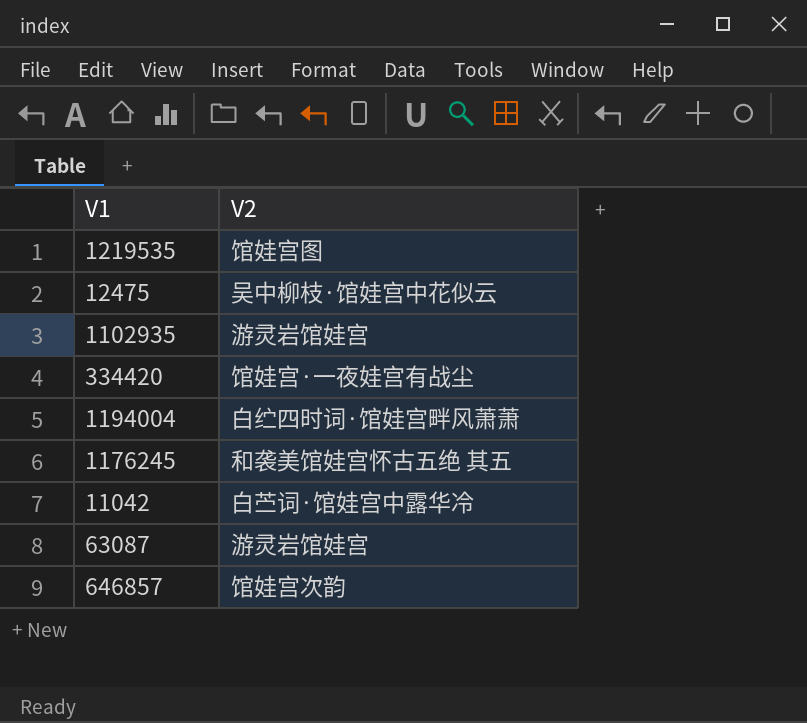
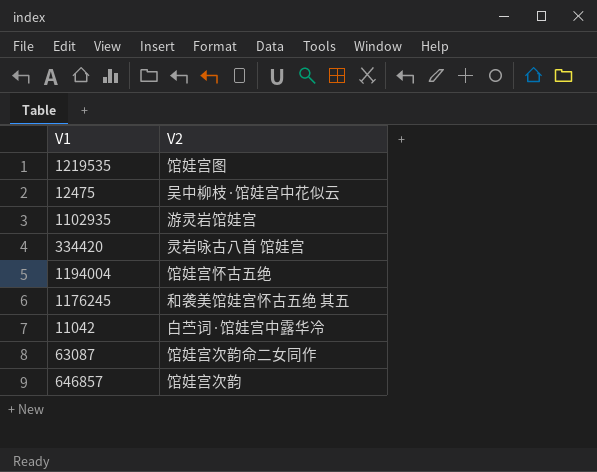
334420 | V2: 馆娃宫·一夜娃宫有战尘 -> 灵岩咏古八首 馆娃宫
1194004 | V2: 白纻四时词·馆娃宫畔风萧萧 -> 馆娃宫怀古五绝
63087 | V2: 游灵岩馆娃宫 -> 馆娃宫次韵命二女同作

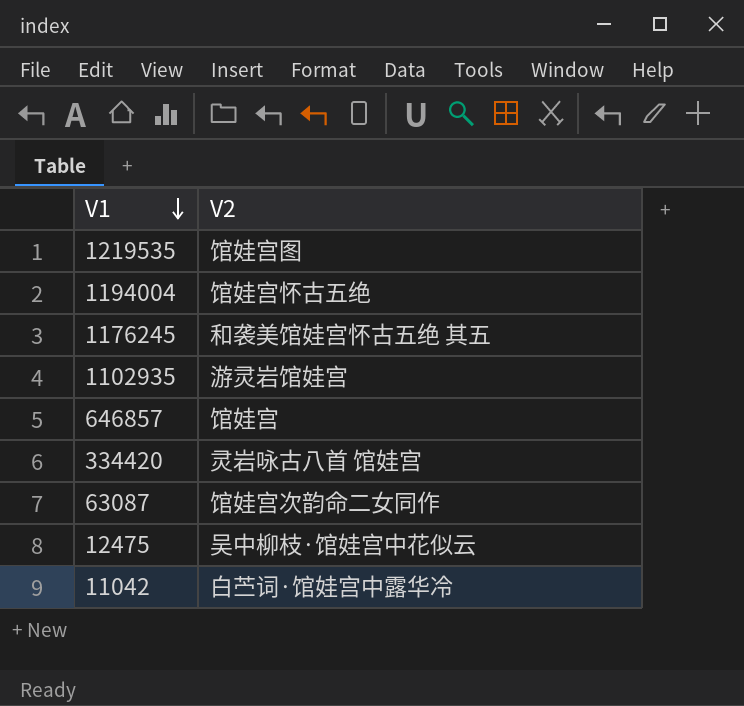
row order: none -> V1 descending
646857 | V2: 馆娃宫次韵 -> 馆娃宫

